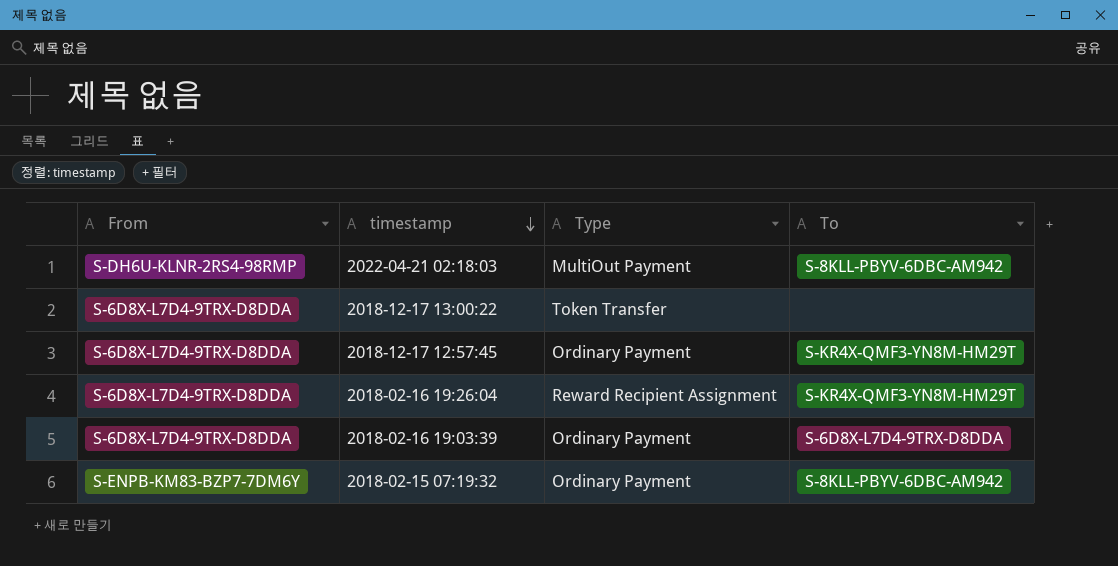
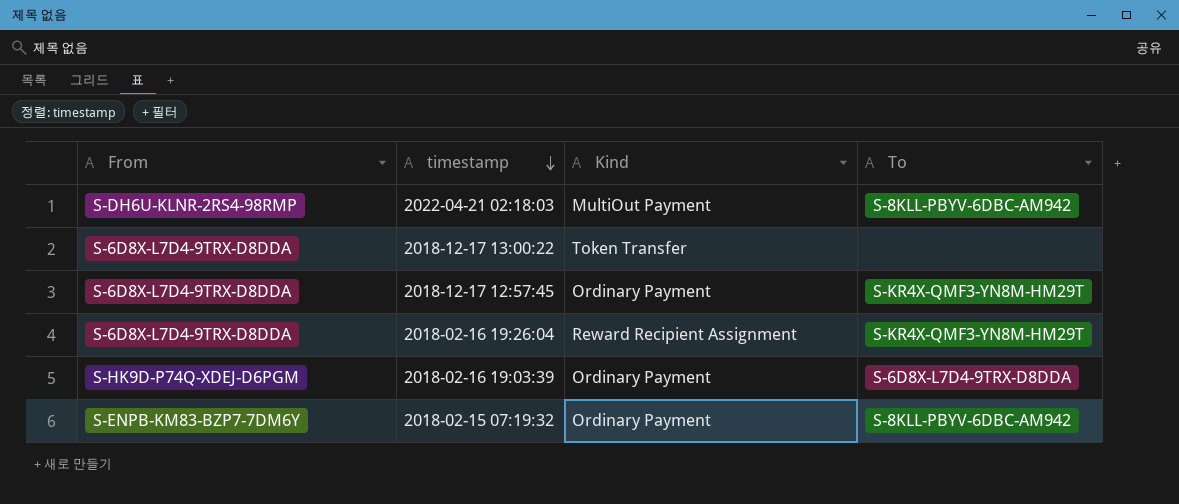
column name: Type -> Kind
2018-02-16 19:03:39 | From: S-6D8X-L7D4-9TRX-D8DDA -> S-HK9D-P74Q-XDEJ-D6PGM

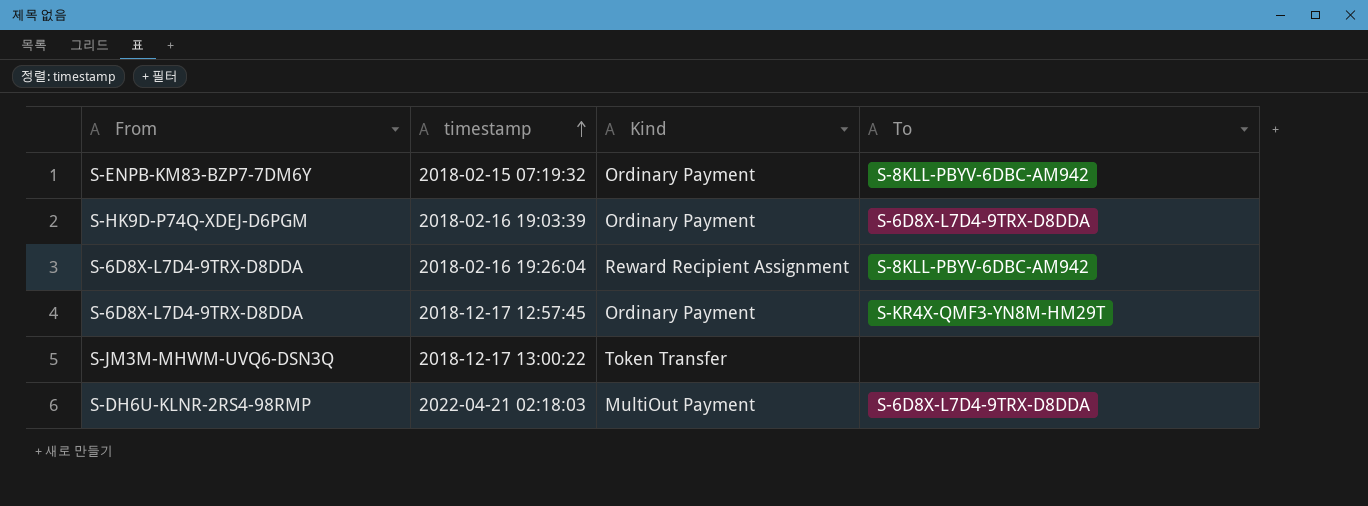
row order: timestamp descending -> timestamp ascending
2018-02-16 19:26:04 | To: S-KR4X-QMF3-YN8M-HM29T -> S-8KLL-PBYV-6DBC-AM942
2018-12-17 13:00:22 | From: S-6D8X-L7D4-9TRX-D8DDA -> S-JM3M-MHWM-UVQ6-DSN3Q
2022-04-21 02:18:03 | To: S-8KLL-PBYV-6DBC-AM942 -> S-6D8X-L7D4-9TRX-D8DDA

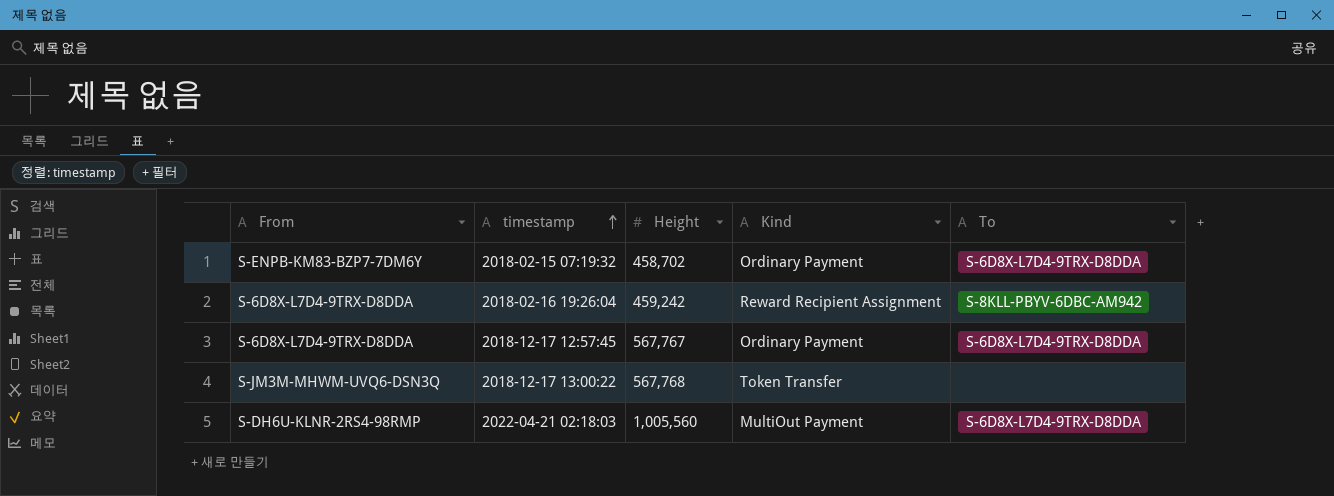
column Height | position: none -> 3
row 2018-02-16 19:03:39: S-HK9D-P74Q-XDEJ-D6PGM | Ordinary Payment | S-6D8X-L7D4-9TRX-D8DDA -> none
2018-02-15 07:19:32 | To: S-8KLL-PBYV-6DBC-AM942 -> S-6D8X-L7D4-9TRX-D8DDA
2018-12-17 12:57:45 | To: S-KR4X-QMF3-YN8M-HM29T -> S-6D8X-L7D4-9TRX-D8DDA

